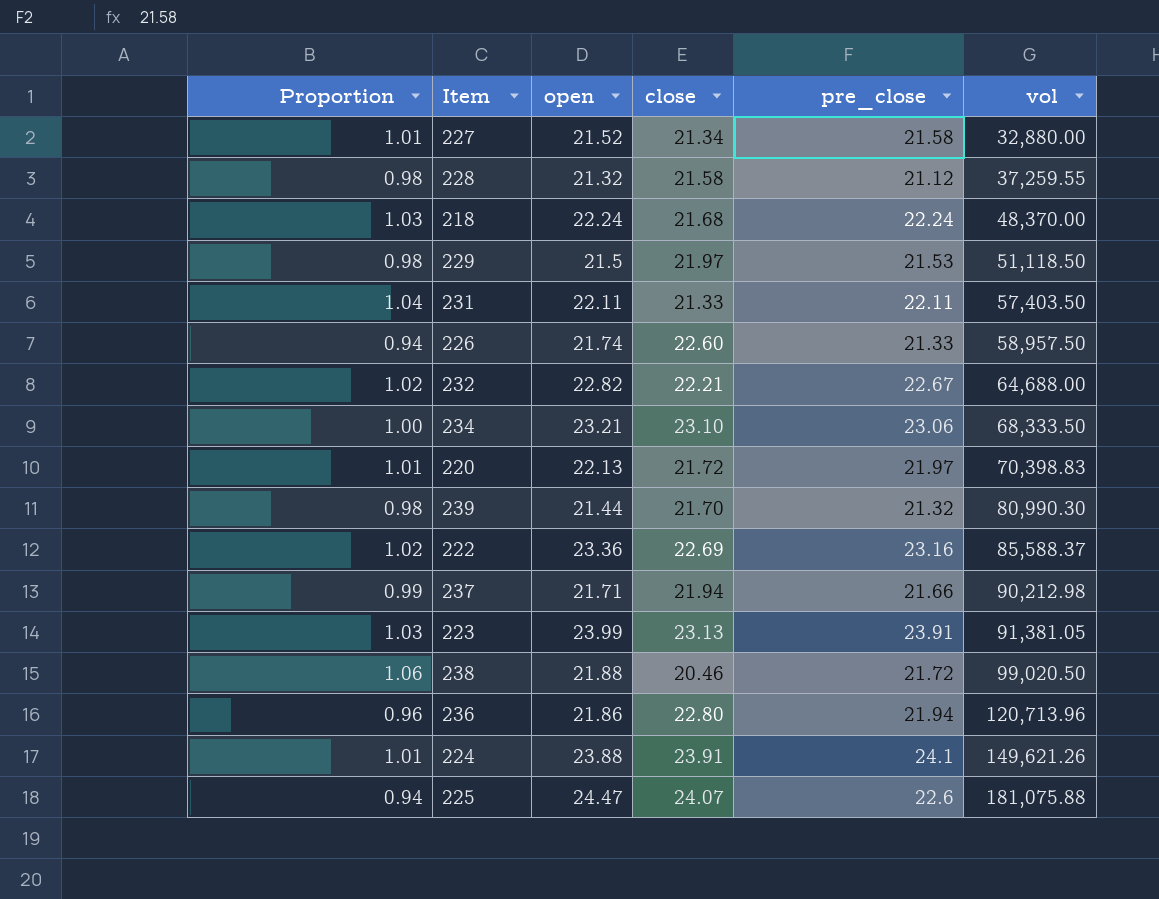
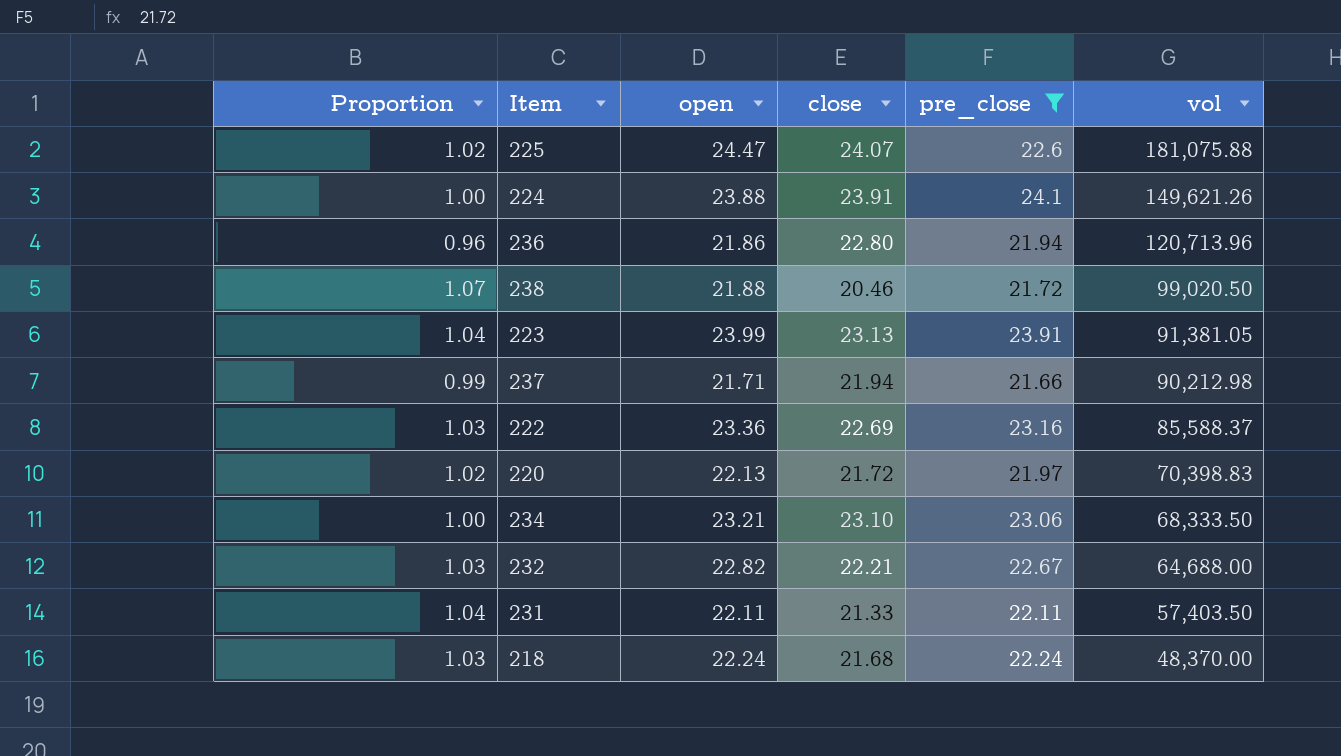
filter: none -> pre_close >= 21.66
row order: vol ascending -> vol descending
column Proportion | formula: [pre_close] / [close] -> [open] / [close]

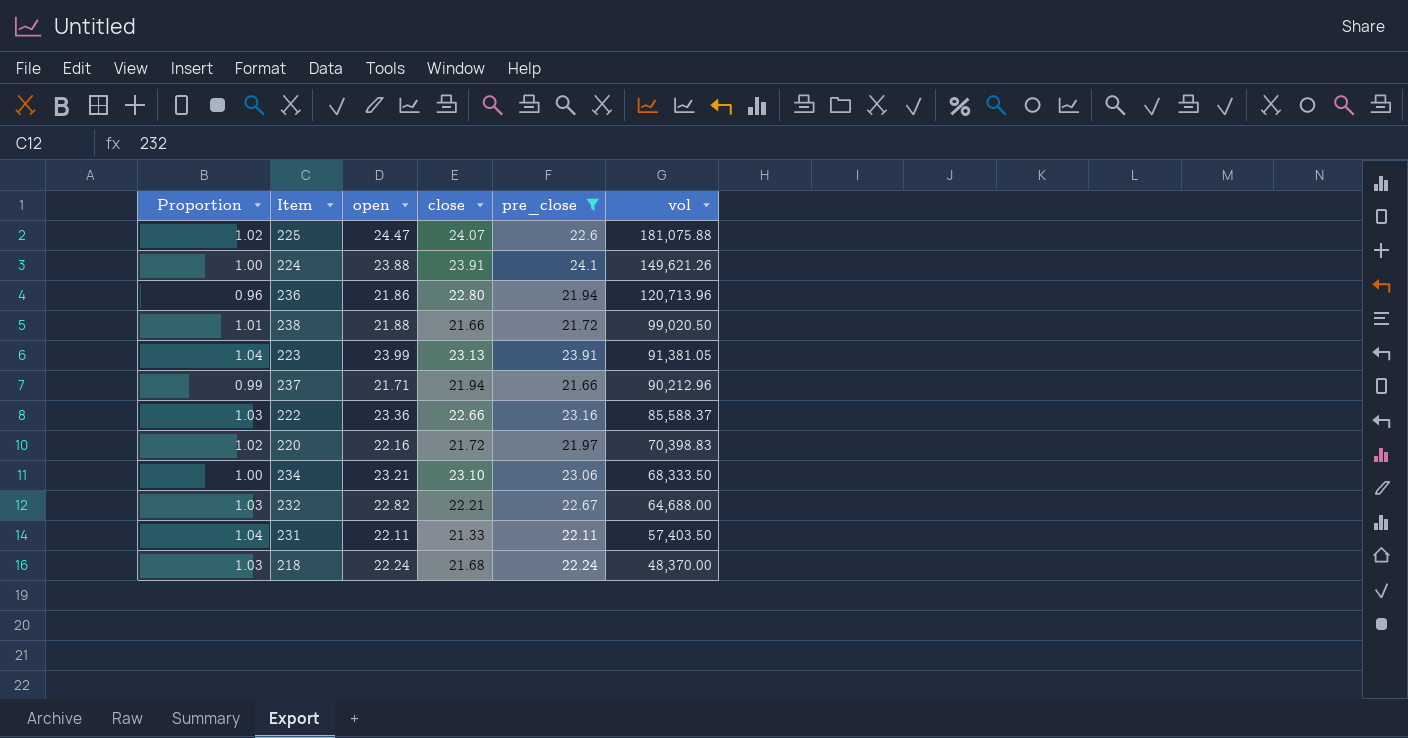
238 | Proportion: 1.07 -> 1.01
238 | close: 20.46 -> 21.66
237 | vol: 90,212.98 -> 90,212.96
222 | close: 22.69 -> 22.66
220 | open: 22.13 -> 22.16

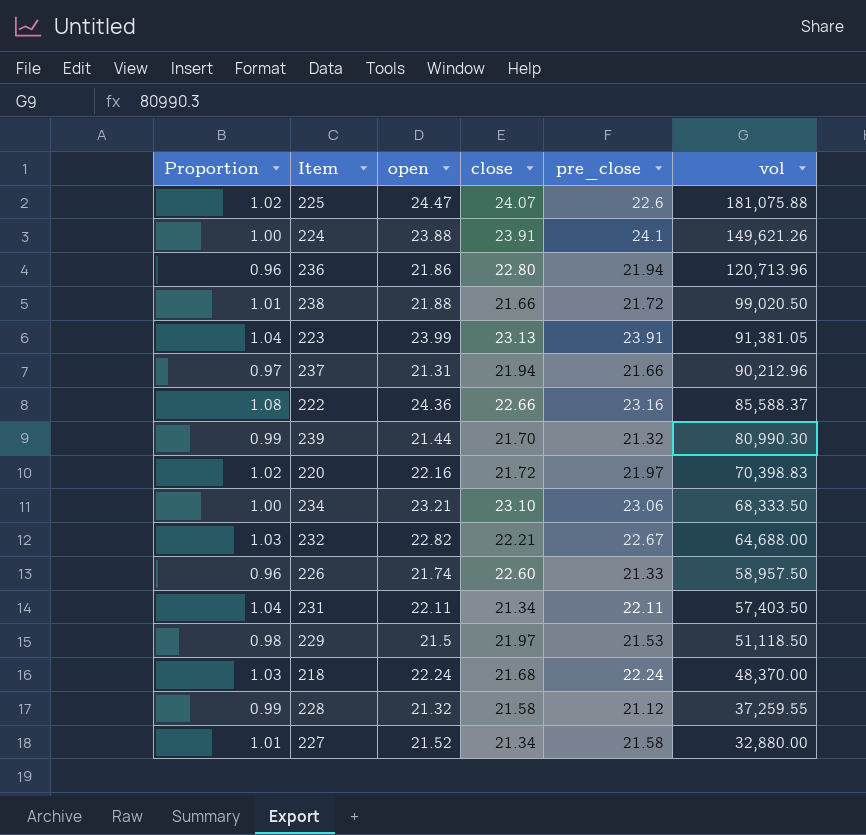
filter: pre_close >= 21.66 -> none
237 | Proportion: 0.99 -> 0.97
237 | open: 21.71 -> 21.31
222 | Proportion: 1.03 -> 1.08
222 | open: 23.36 -> 24.36
231 | close: 21.33 -> 21.34

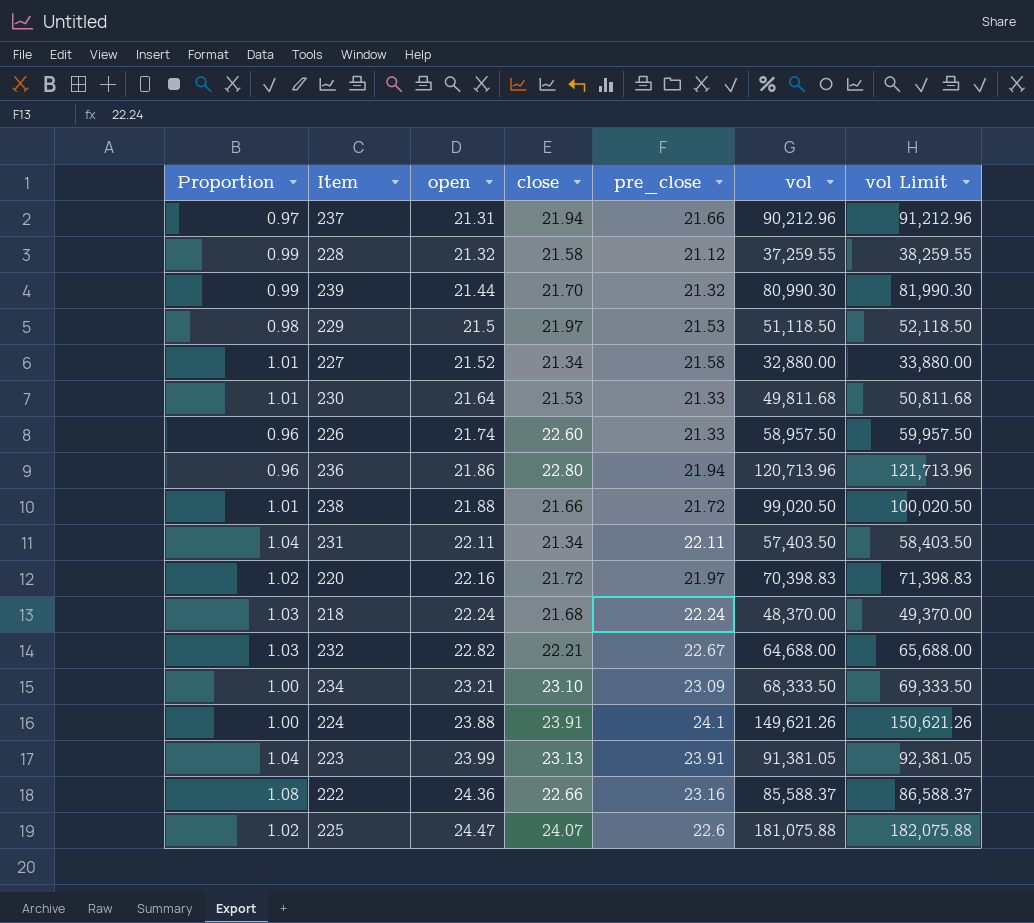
row order: vol descending -> open ascending
column vol Limit | formula: none -> [vol] + 1000
row 230: none -> 1.01 | 21.64 | 21.53 | 21.33 | 49,811.68 | 50,811.68
234 | pre_close: 23.06 -> 23.09

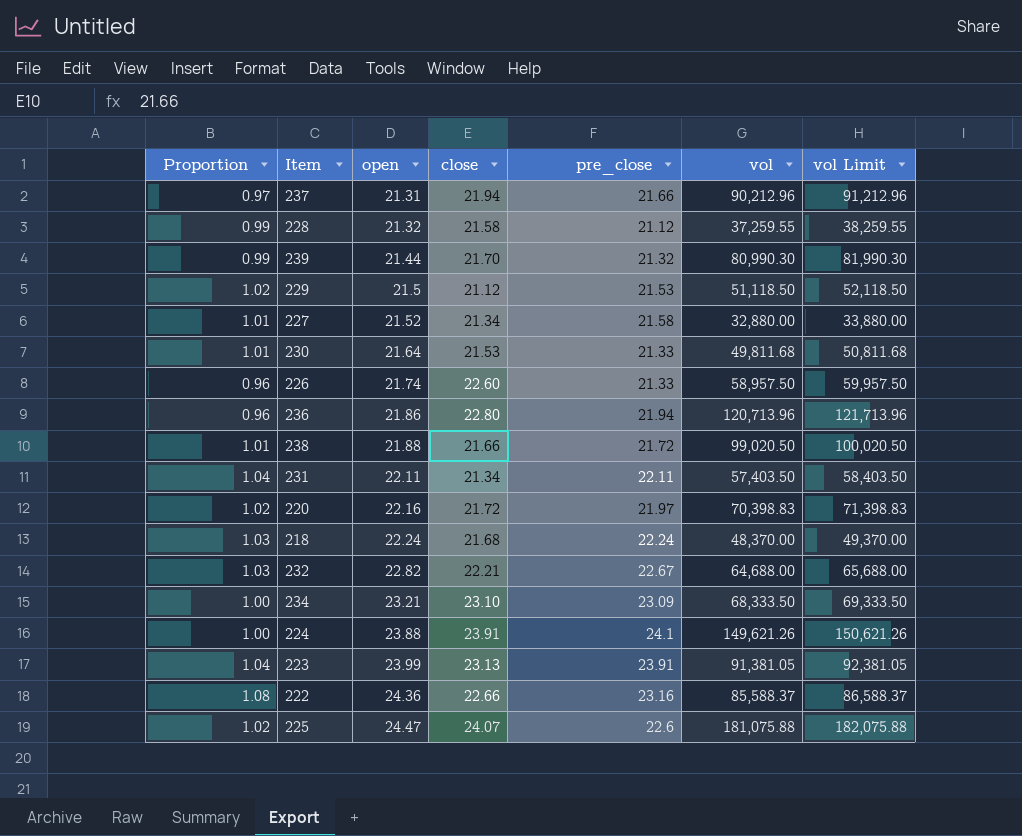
229 | Proportion: 0.98 -> 1.02
229 | close: 21.97 -> 21.12

